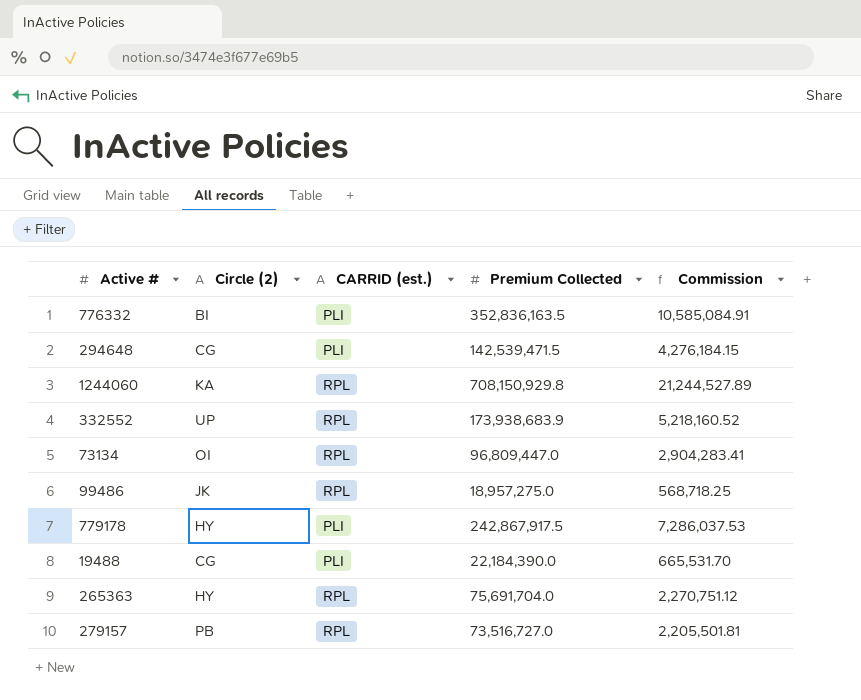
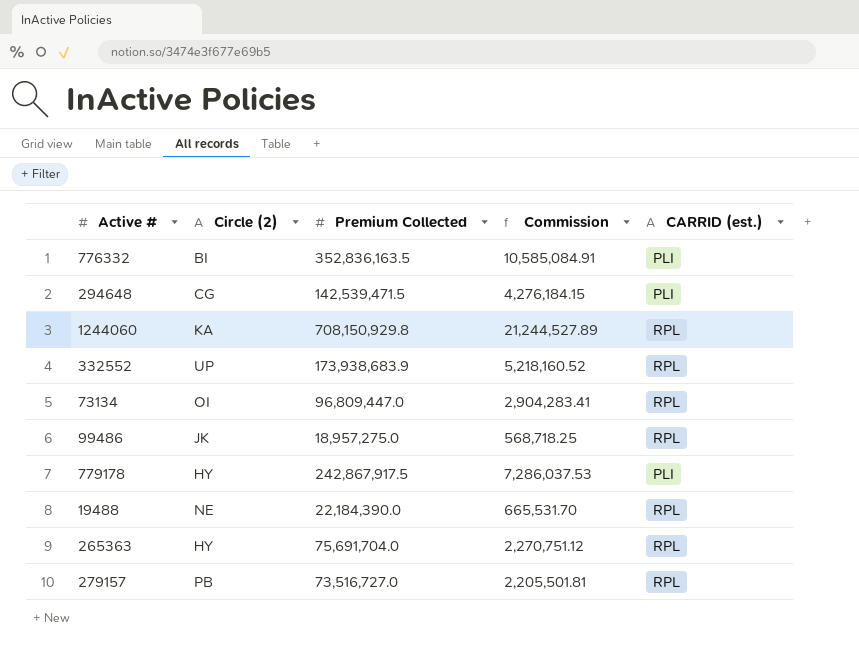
column CARRID (est.) | position: 3 -> 5
19488 | Circle (2): CG -> NE
19488 | CARRID (est.): PLI -> RPL

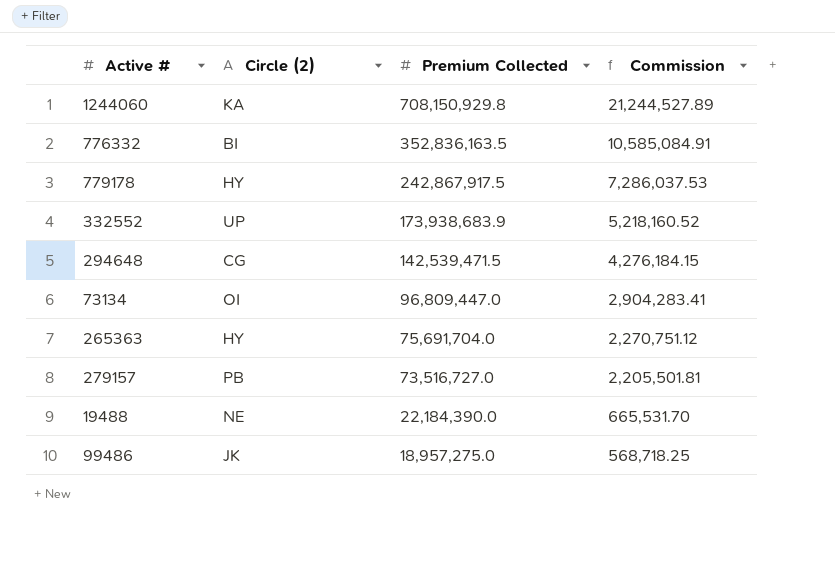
row order: none -> Premium Collected descending
column CARRID (est.) | position: 5 -> none

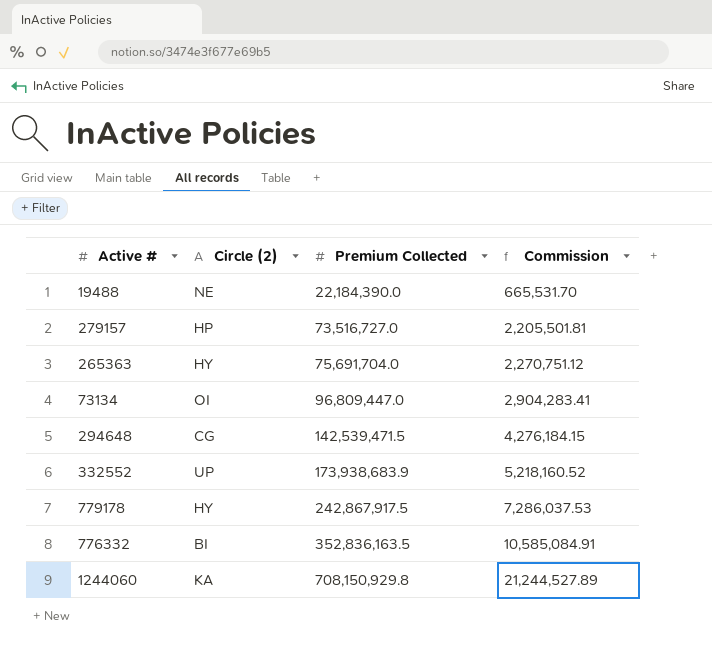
row order: Premium Collected descending -> Premium Collected ascending
row 99486: JK | 18,957,275.0 | 568,718.25 -> none
279157 | Circle (2): PB -> HP

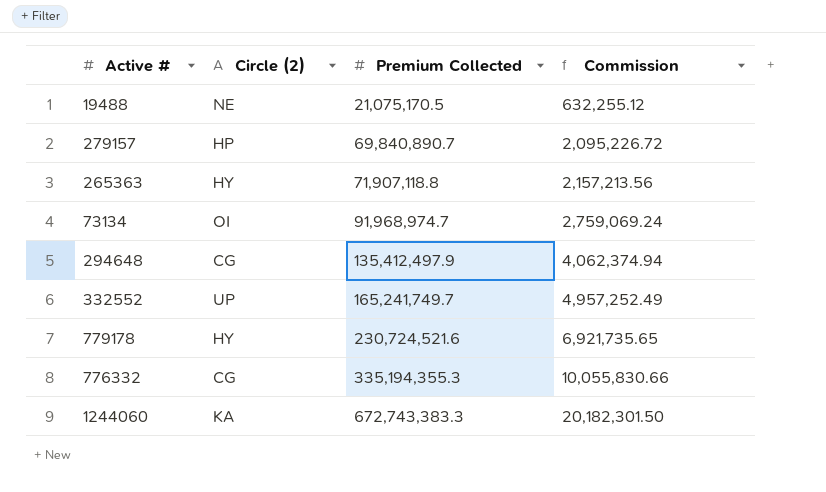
19488 | Premium Collected: 22,184,390.0 -> 21,075,170.5
19488 | Commission: 665,531.70 -> 632,255.12
279157 | Premium Collected: 73,516,727.0 -> 69,840,890.7
279157 | Commission: 2,205,501.81 -> 2,095,226.72
265363 | Premium Collected: 75,691,704.0 -> 71,907,118.8
265363 | Commission: 2,270,751.12 -> 2,157,213.56
73134 | Premium Collected: 96,809,447.0 -> 91,968,974.7
73134 | Commission: 2,904,283.41 -> 2,759,069.24
294648 | Premium Collected: 142,539,471.5 -> 135,412,497.9
294648 | Commission: 4,276,184.15 -> 4,062,374.94
332552 | Premium Collected: 173,938,683.9 -> 165,241,749.7
332552 | Commission: 5,218,160.52 -> 4,957,252.49
779178 | Premium Collected: 242,867,917.5 -> 230,724,521.6
779178 | Commission: 7,286,037.53 -> 6,921,735.65
776332 | Circle (2): BI -> CG
776332 | Premium Collected: 352,836,163.5 -> 335,194,355.3
776332 | Commission: 10,585,084.91 -> 10,055,830.66
1244060 | Premium Collected: 708,150,929.8 -> 672,743,383.3
1244060 | Commission: 21,244,527.89 -> 20,182,301.50

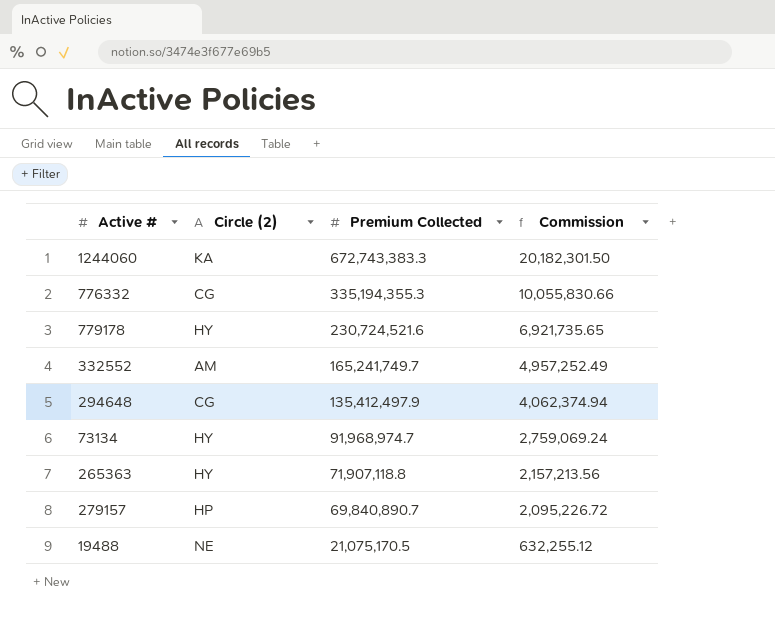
row order: Premium Collected ascending -> Premium Collected descending
332552 | Circle (2): UP -> AM
73134 | Circle (2): OI -> HY

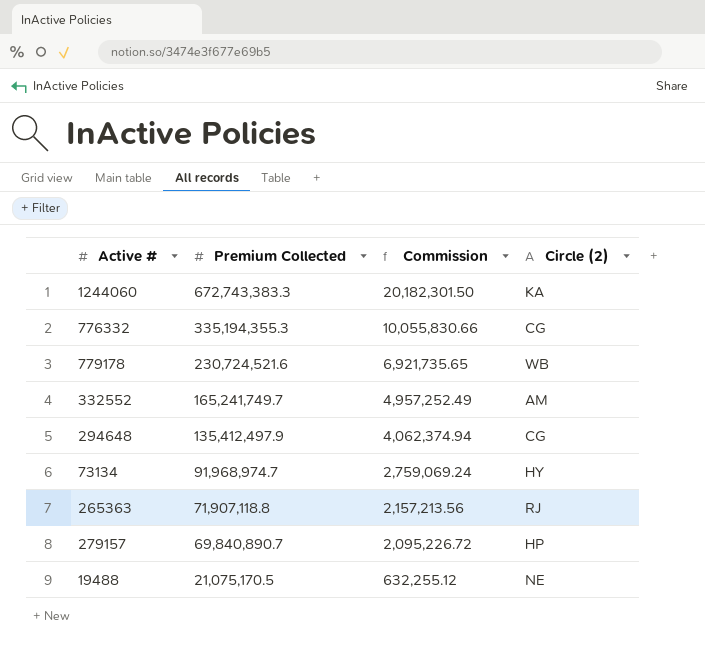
column Circle (2) | position: 2 -> 4
779178 | Circle (2): HY -> WB
265363 | Circle (2): HY -> RJ

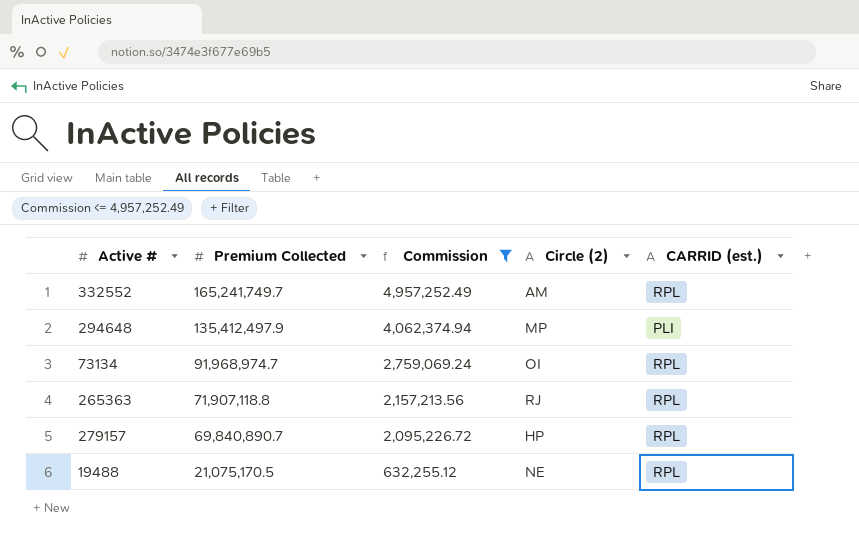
filter: none -> Commission <= 4,957,252.49
column CARRID (est.) | position: none -> 5
294648 | Circle (2): CG -> MP
73134 | Circle (2): HY -> OI

